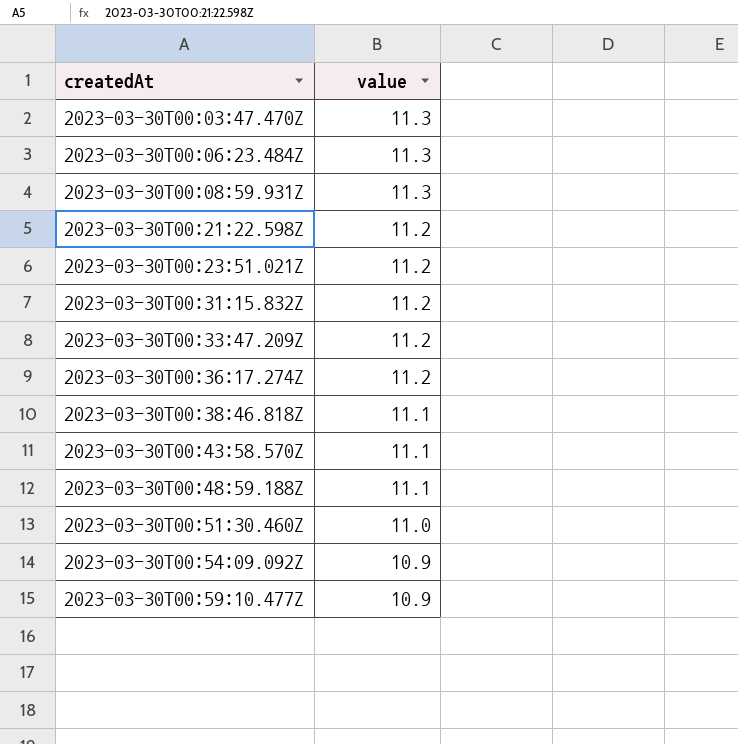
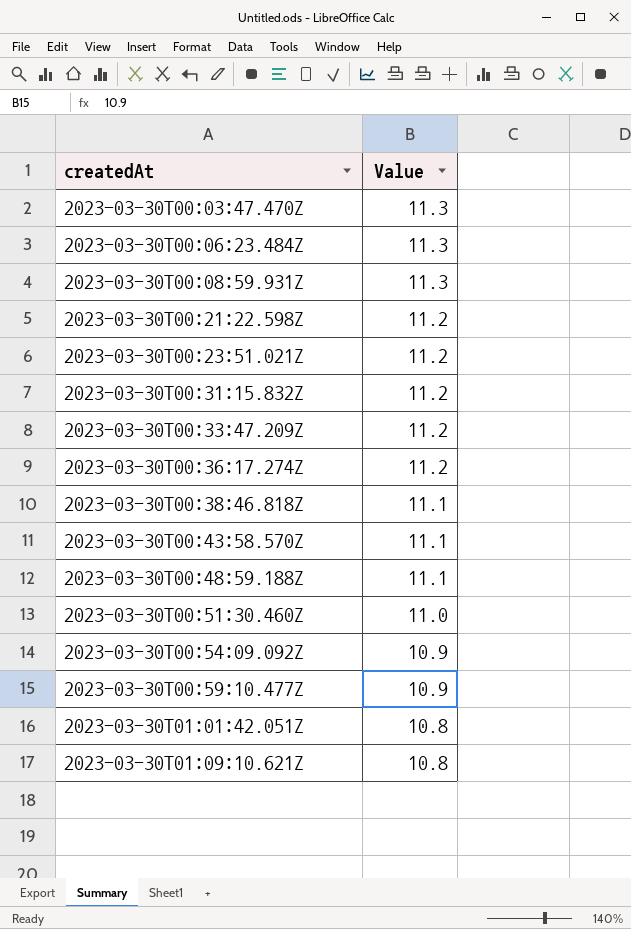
column name: value -> Value
row 2023-03-30T01:01:42.051Z: none -> 10.8
row 2023-03-30T01:09:10.621Z: none -> 10.8

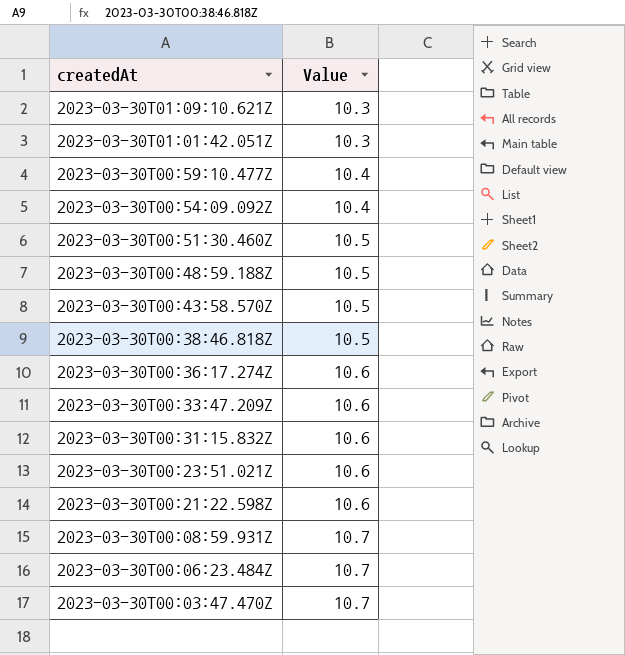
row order: createdAt ascending -> createdAt descending
2023-03-30T01:09:10.621Z | Value: 10.8 -> 10.3
2023-03-30T01:01:42.051Z | Value: 10.8 -> 10.3
2023-03-30T00:59:10.477Z | Value: 10.9 -> 10.4
2023-03-30T00:54:09.092Z | Value: 10.9 -> 10.4
2023-03-30T00:51:30.460Z | Value: 11.0 -> 10.5
2023-03-30T00:48:59.188Z | Value: 11.1 -> 10.5
2023-03-30T00:43:58.570Z | Value: 11.1 -> 10.5
2023-03-30T00:38:46.818Z | Value: 11.1 -> 10.5
2023-03-30T00:36:17.274Z | Value: 11.2 -> 10.6
2023-03-30T00:33:47.209Z | Value: 11.2 -> 10.6
2023-03-30T00:31:15.832Z | Value: 11.2 -> 10.6
2023-03-30T00:23:51.021Z | Value: 11.2 -> 10.6
2023-03-30T00:21:22.598Z | Value: 11.2 -> 10.6
2023-03-30T00:08:59.931Z | Value: 11.3 -> 10.7
2023-03-30T00:06:23.484Z | Value: 11.3 -> 10.7
2023-03-30T00:03:47.470Z | Value: 11.3 -> 10.7

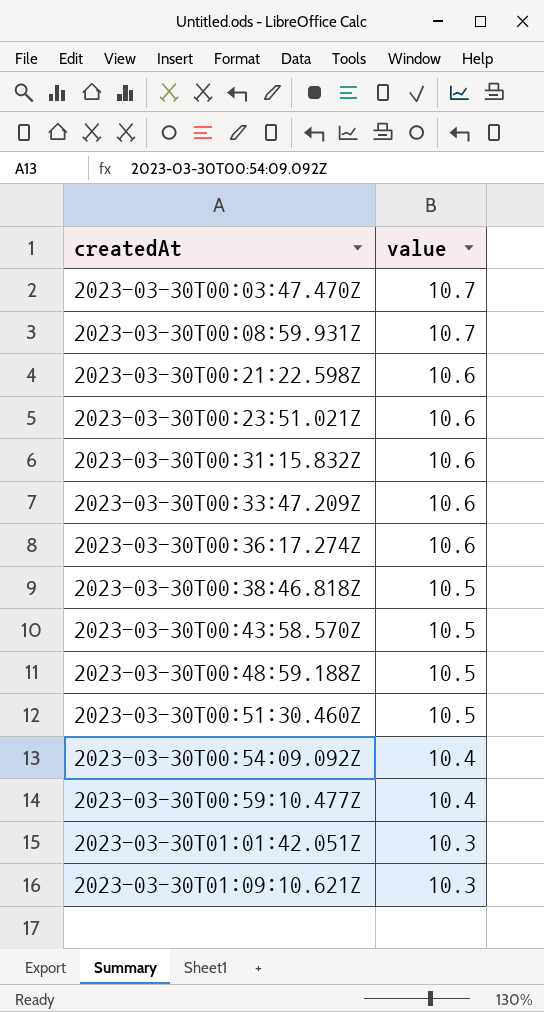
row order: createdAt descending -> createdAt ascending
column name: Value -> value
row 2023-03-30T00:06:23.484Z: 10.7 -> none

